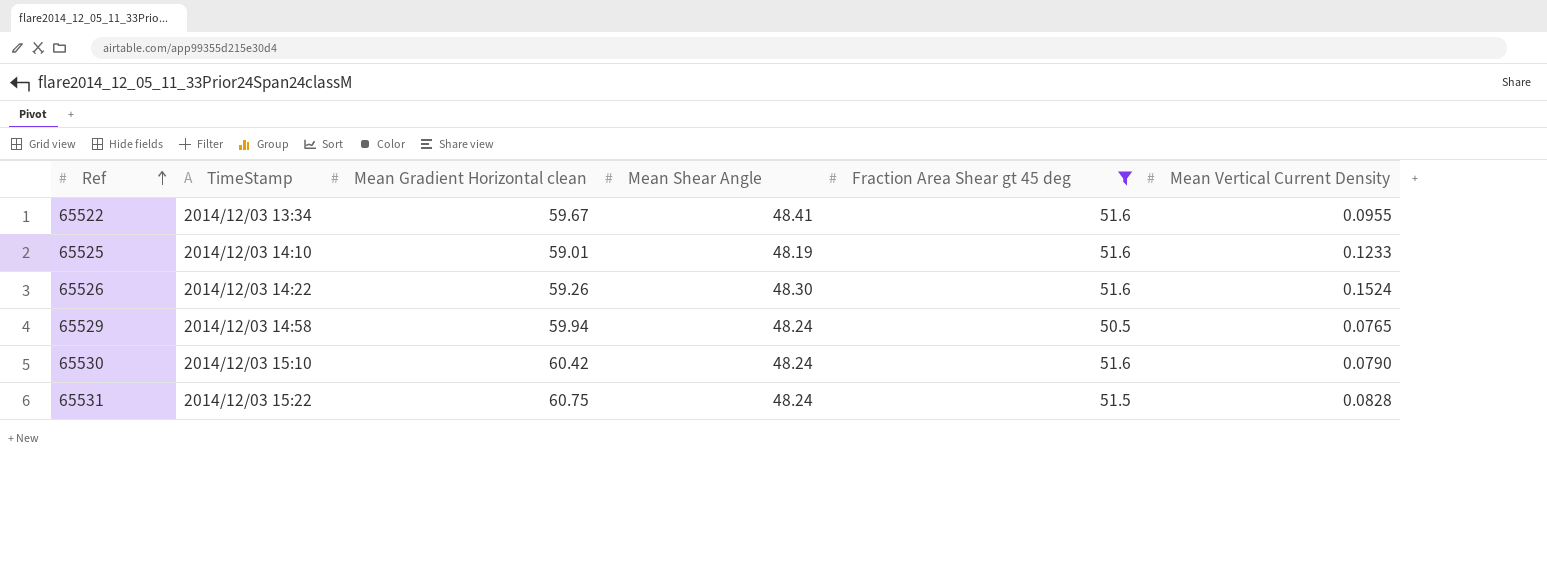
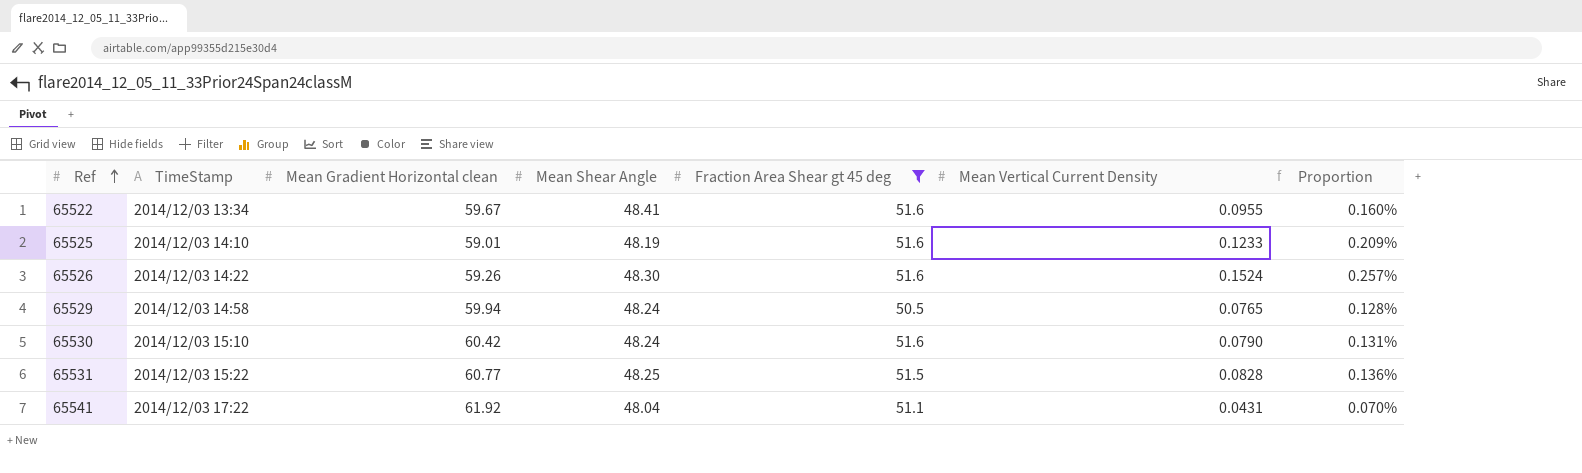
column Proportion | formula: none -> [Mean Vertical Current Density] / [Mean Gradient Horizontal clean]
65531 | Mean Gradient Horizontal clean: 60.75 -> 60.77
65531 | Mean Shear Angle: 48.24 -> 48.25
row 65541: none -> 2014/12/03 17:22 | 61.92 | 48.04 | 51.1 | 0.0431 | 0.070%

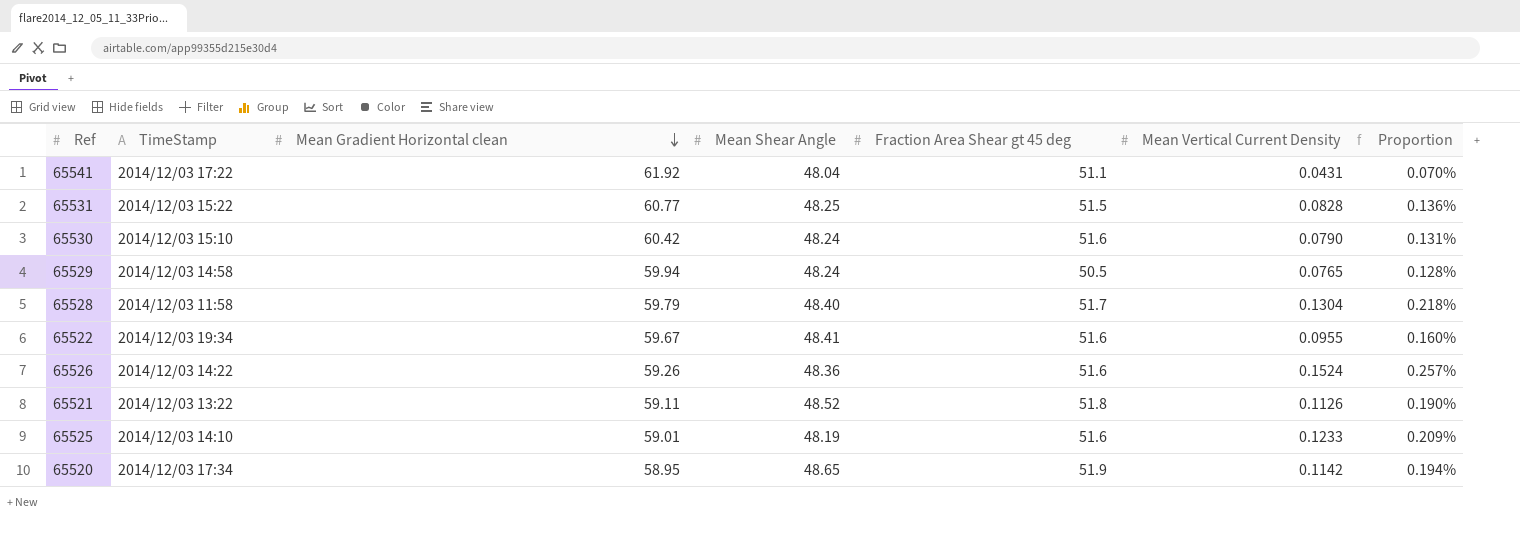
filter: Fraction Area Shear gt 45 deg <= 51.6 -> none
row order: Ref ascending -> Mean Gradient Horizontal clean descending
65522 | TimeStamp: 2014/12/03 13:34 -> 2014/12/03 19:34
65526 | Mean Shear Angle: 48.30 -> 48.36

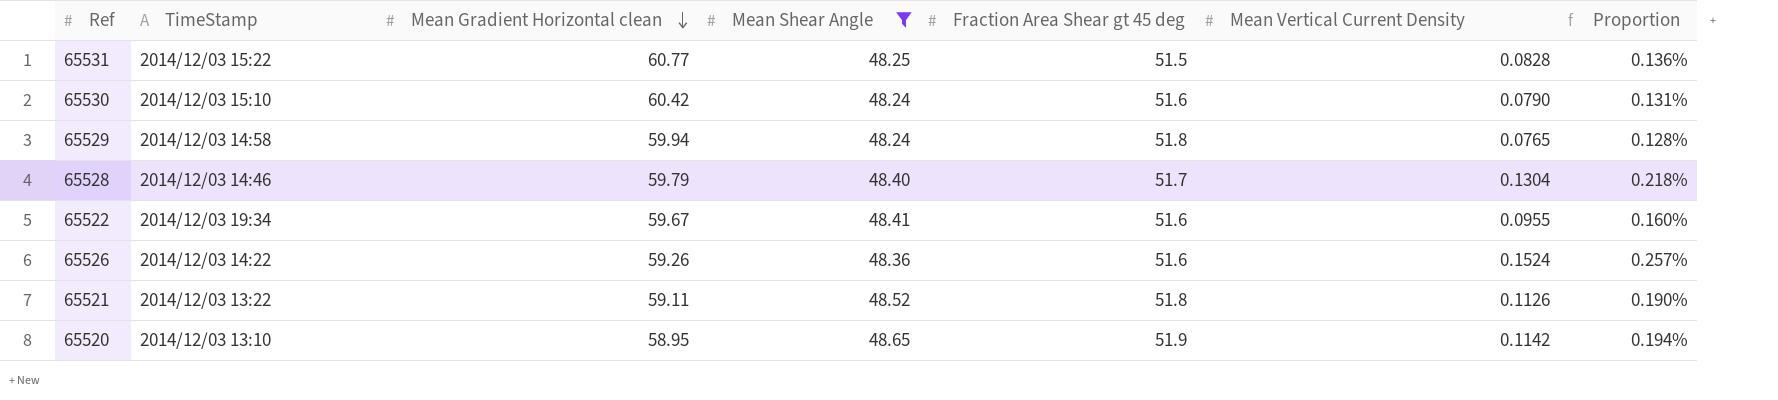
filter: none -> Mean Shear Angle >= 48.24
65529 | Fraction Area Shear gt 45 deg: 50.5 -> 51.8
65528 | TimeStamp: 2014/12/03 11:58 -> 2014/12/03 14:46
65520 | TimeStamp: 2014/12/03 17:34 -> 2014/12/03 13:10

